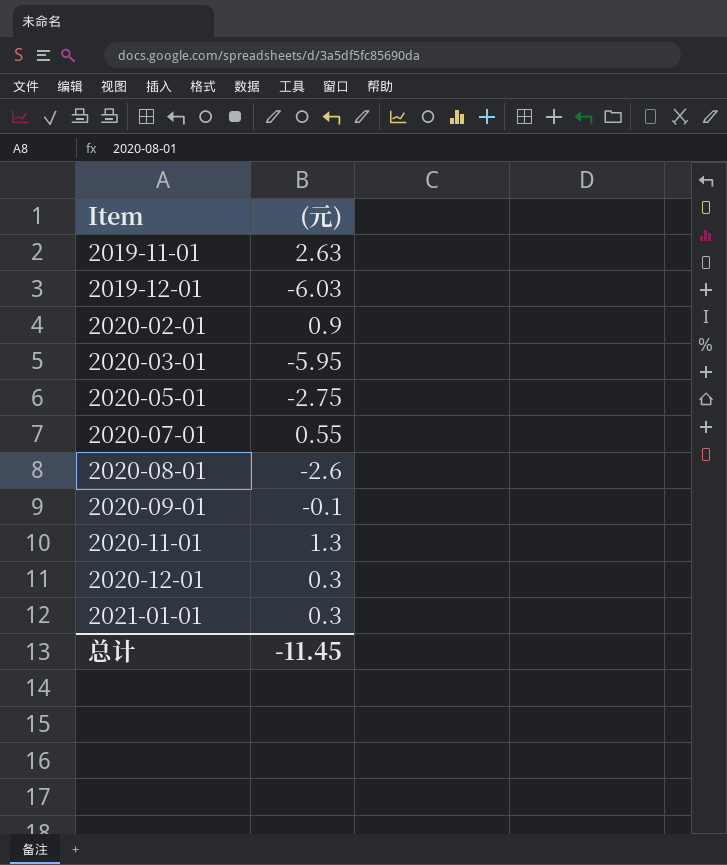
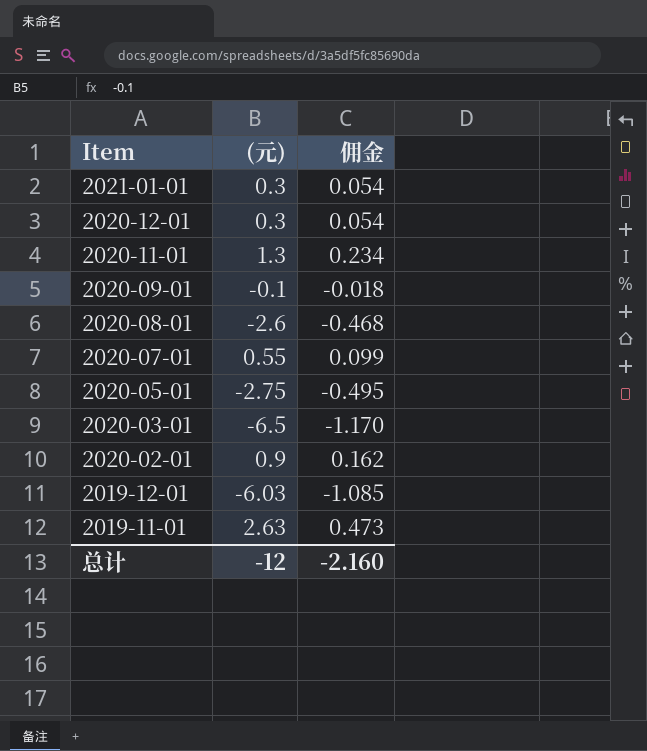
row order: Item ascending -> Item descending
column 佣金 | formula: none -> [(元)] * 0.18
2020-03-01 | (元): -5.95 -> -6.5
总计 | (元): -11.45 -> -12

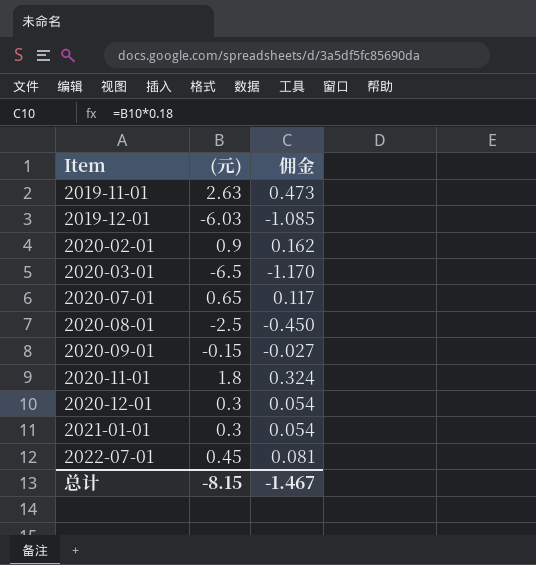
row order: Item descending -> Item ascending
row 2020-05-01: -2.75 | -0.495 -> none
2020-07-01 | (元): 0.55 -> 0.65
2020-07-01 | 佣金: 0.099 -> 0.117
2020-08-01 | (元): -2.6 -> -2.5
2020-08-01 | 佣金: -0.468 -> -0.450
2020-09-01 | (元): -0.1 -> -0.15
2020-09-01 | 佣金: -0.018 -> -0.027
2020-11-01 | (元): 1.3 -> 1.8
2020-11-01 | 佣金: 0.234 -> 0.324
row 2022-07-01: none -> 0.45 | 0.081
总计 | (元): -12 -> -8.15
总计 | 佣金: -2.160 -> -1.467

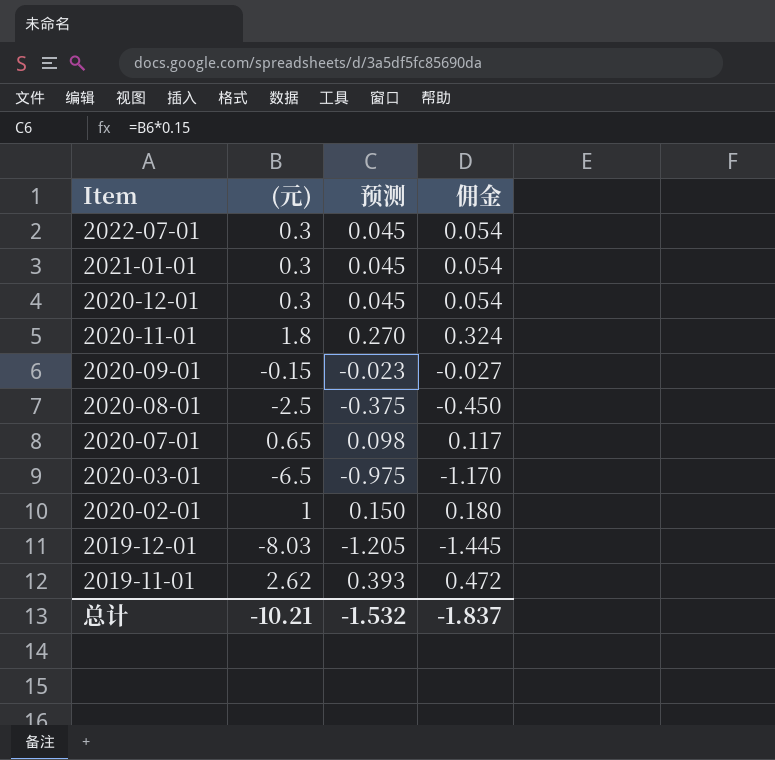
row order: Item ascending -> Item descending
column 预测 | formula: none -> [(元)] * 0.15
2022-07-01 | (元): 0.45 -> 0.3
2022-07-01 | 佣金: 0.081 -> 0.054
2020-02-01 | (元): 0.9 -> 1
2020-02-01 | 佣金: 0.162 -> 0.180
2019-12-01 | (元): -6.03 -> -8.03
2019-12-01 | 佣金: -1.085 -> -1.445
2019-11-01 | (元): 2.63 -> 2.62
2019-11-01 | 佣金: 0.473 -> 0.472
总计 | (元): -8.15 -> -10.21
总计 | 佣金: -1.467 -> -1.837

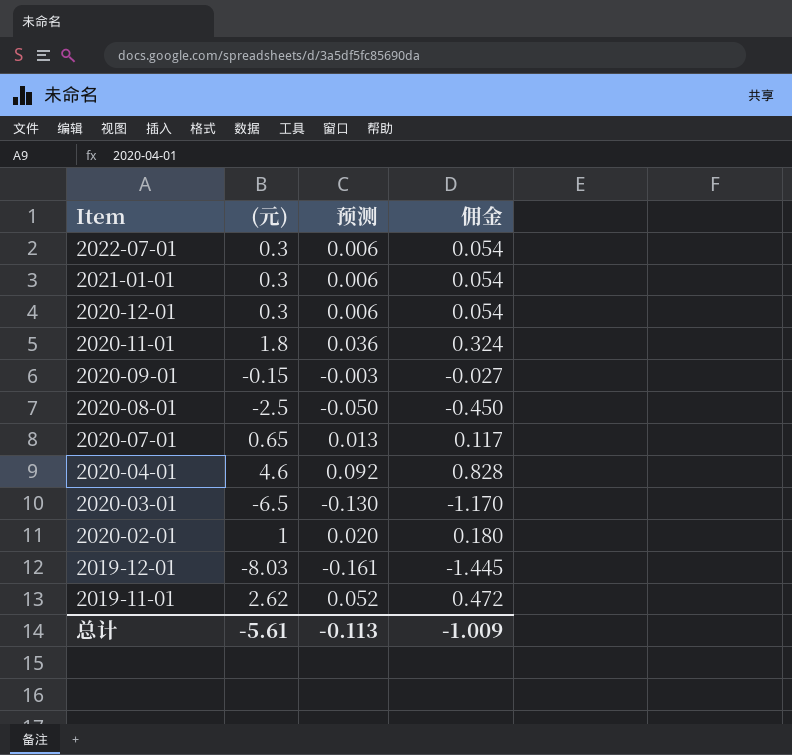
column 预测 | formula: [(元)] * 0.15 -> [(元)] * 0.02
row 2020-04-01: none -> 4.6 | 0.092 | 0.828
总计 | (元): -10.21 -> -5.61
总计 | 预测: -1.532 -> -0.113
总计 | 佣金: -1.837 -> -1.009

